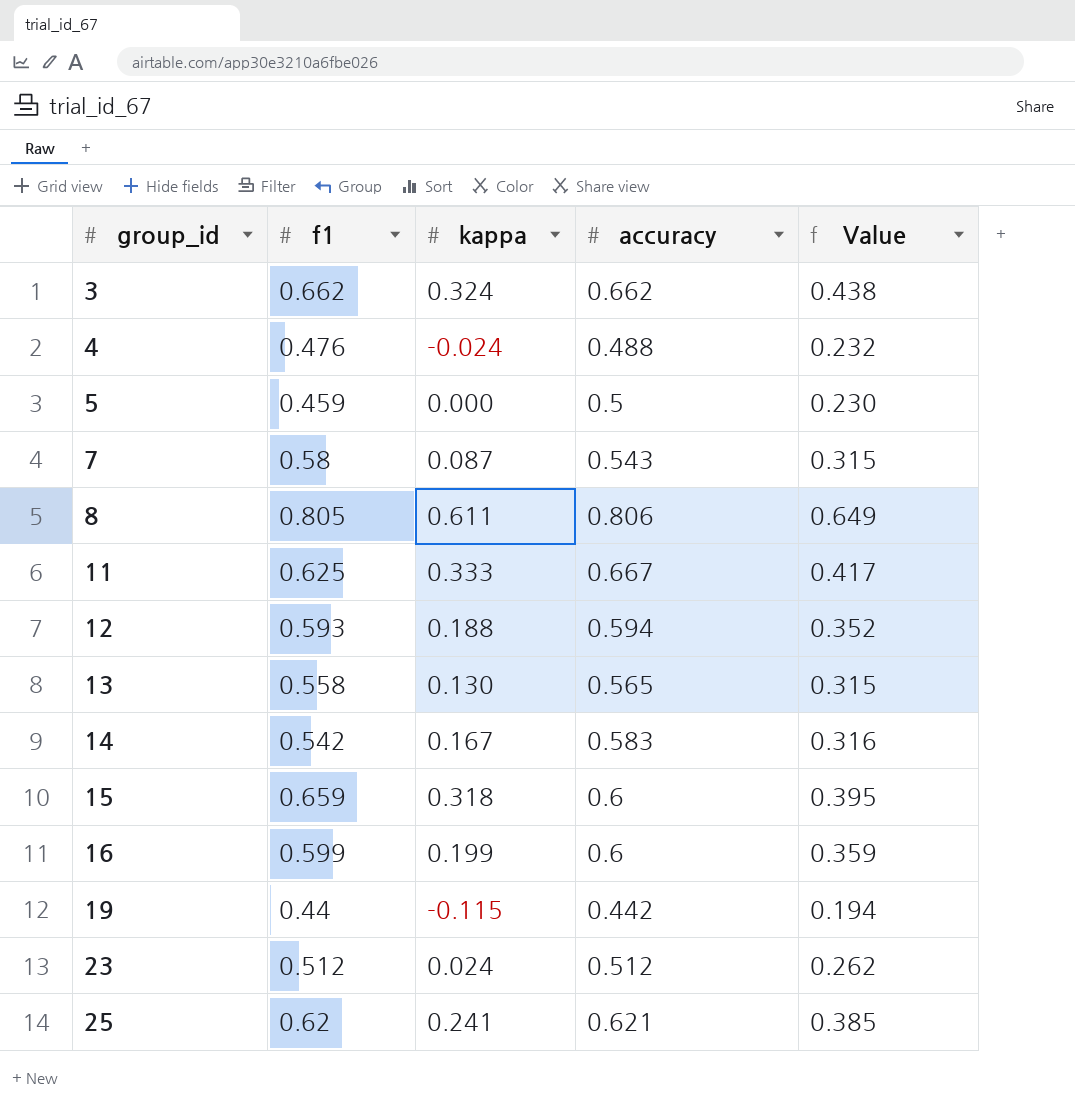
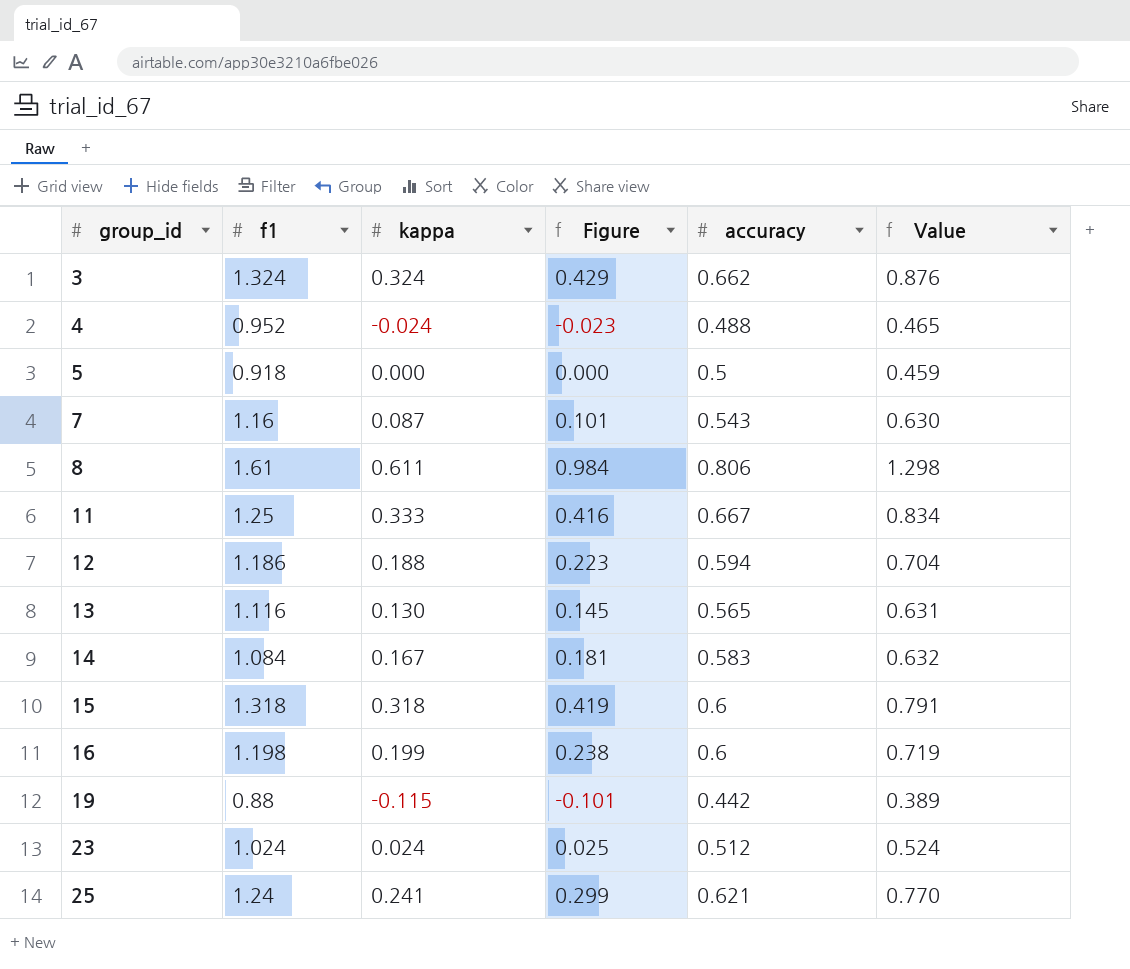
column Figure | formula: none -> [f1] * [kappa]
3 | f1: 0.662 -> 1.324
3 | Value: 0.438 -> 0.876
4 | f1: 0.476 -> 0.952
4 | Value: 0.232 -> 0.465
5 | f1: 0.459 -> 0.918
5 | Value: 0.230 -> 0.459
7 | f1: 0.58 -> 1.16
7 | Value: 0.315 -> 0.630
8 | f1: 0.805 -> 1.61
8 | Value: 0.649 -> 1.298
11 | f1: 0.625 -> 1.25
11 | Value: 0.417 -> 0.834
12 | f1: 0.593 -> 1.186
12 | Value: 0.352 -> 0.704
13 | f1: 0.558 -> 1.116
13 | Value: 0.315 -> 0.631
14 | f1: 0.542 -> 1.084
14 | Value: 0.316 -> 0.632
15 | f1: 0.659 -> 1.318
15 | Value: 0.395 -> 0.791
16 | f1: 0.599 -> 1.198
16 | Value: 0.359 -> 0.719
19 | f1: 0.44 -> 0.88
19 | Value: 0.194 -> 0.389
23 | f1: 0.512 -> 1.024
23 | Value: 0.262 -> 0.524
25 | f1: 0.62 -> 1.24
25 | Value: 0.385 -> 0.770

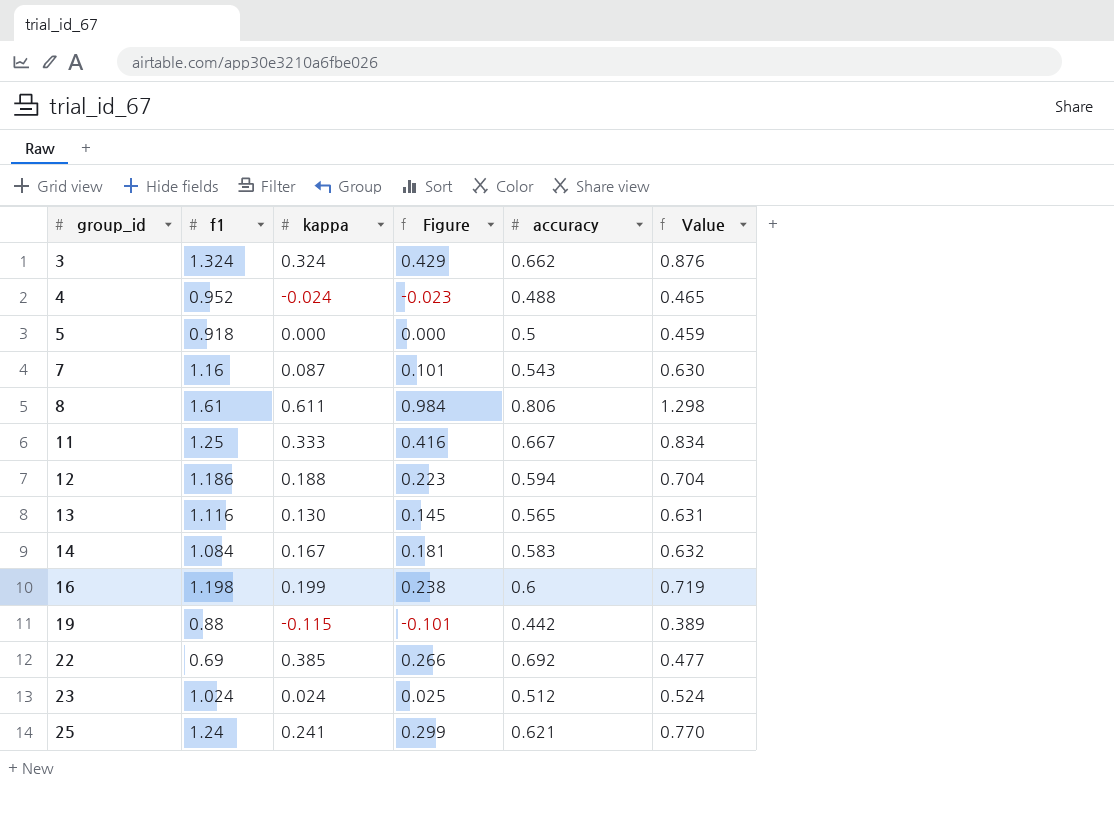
row 15: 1.318 | 0.318 | 0.419 | 0.6 | 0.791 -> none
row 22: none -> 0.69 | 0.385 | 0.266 | 0.692 | 0.477

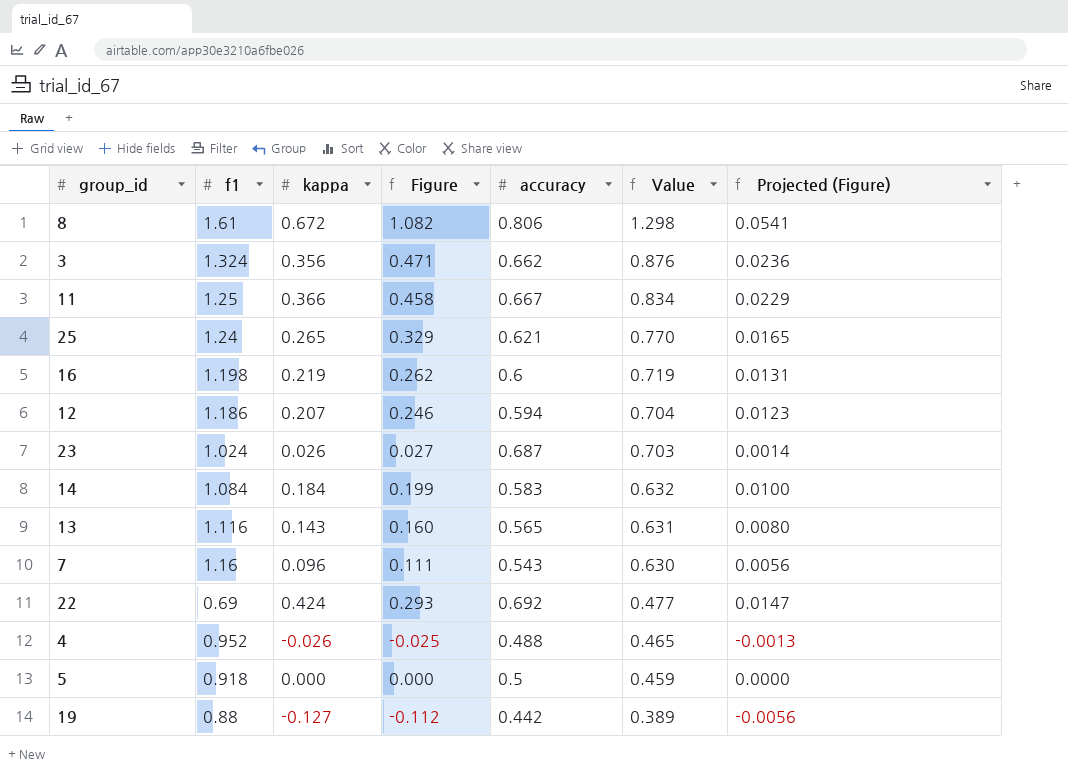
row order: group_id ascending -> Value descending
column Projected (Figure) | formula: none -> [Figure] * 0.05
8 | kappa: 0.611 -> 0.672
8 | Figure: 0.984 -> 1.082
3 | kappa: 0.324 -> 0.356
3 | Figure: 0.429 -> 0.471
11 | kappa: 0.333 -> 0.366
11 | Figure: 0.416 -> 0.458
25 | kappa: 0.241 -> 0.265
25 | Figure: 0.299 -> 0.329
16 | kappa: 0.199 -> 0.219
16 | Figure: 0.238 -> 0.262
12 | kappa: 0.188 -> 0.207
12 | Figure: 0.223 -> 0.246
23 | kappa: 0.024 -> 0.026
23 | Figure: 0.025 -> 0.027
23 | accuracy: 0.512 -> 0.687
23 | Value: 0.524 -> 0.703
14 | kappa: 0.167 -> 0.184
14 | Figure: 0.181 -> 0.199
13 | kappa: 0.130 -> 0.143
13 | Figure: 0.145 -> 0.160
7 | kappa: 0.087 -> 0.096
7 | Figure: 0.101 -> 0.111
22 | kappa: 0.385 -> 0.424
22 | Figure: 0.266 -> 0.293
4 | kappa: -0.024 -> -0.026
4 | Figure: -0.023 -> -0.025
19 | kappa: -0.115 -> -0.127
19 | Figure: -0.101 -> -0.112

